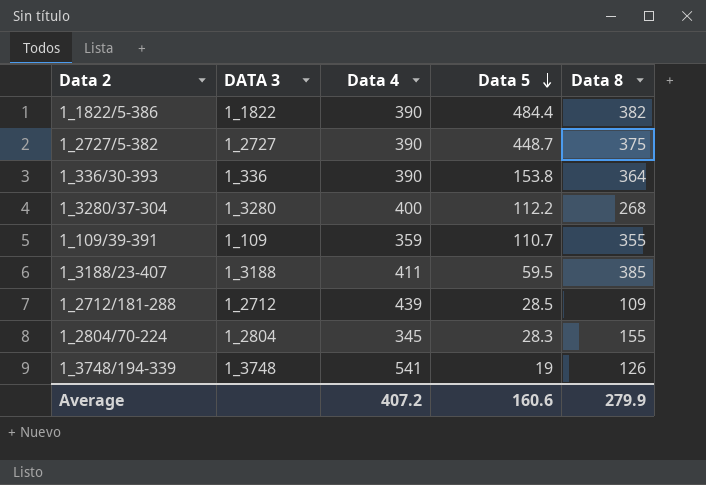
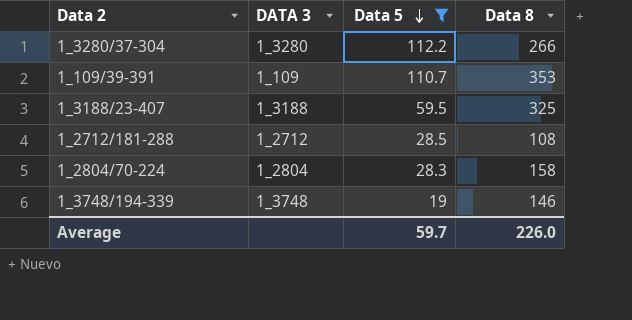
filter: none -> Data 5 <= 112.2
column Data 4 | position: 3 -> none
1_3280/37-304 | Data 8: 268 -> 266
1_109/39-391 | Data 8: 355 -> 353
1_3188/23-407 | Data 8: 385 -> 325
1_2712/181-288 | Data 8: 109 -> 108
1_2804/70-224 | Data 8: 155 -> 158
1_3748/194-339 | Data 8: 126 -> 146
Average | Data 5: 160.6 -> 59.7
Average | Data 8: 279.9 -> 226.0

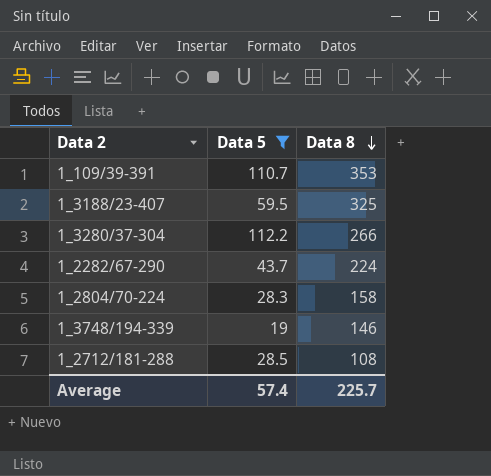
row order: Data 5 descending -> Data 8 descending
column DATA 3 | position: 2 -> none
row 1_2282/67-290: none -> 43.7 | 224
Average | Data 5: 59.7 -> 57.4
Average | Data 8: 226.0 -> 225.7

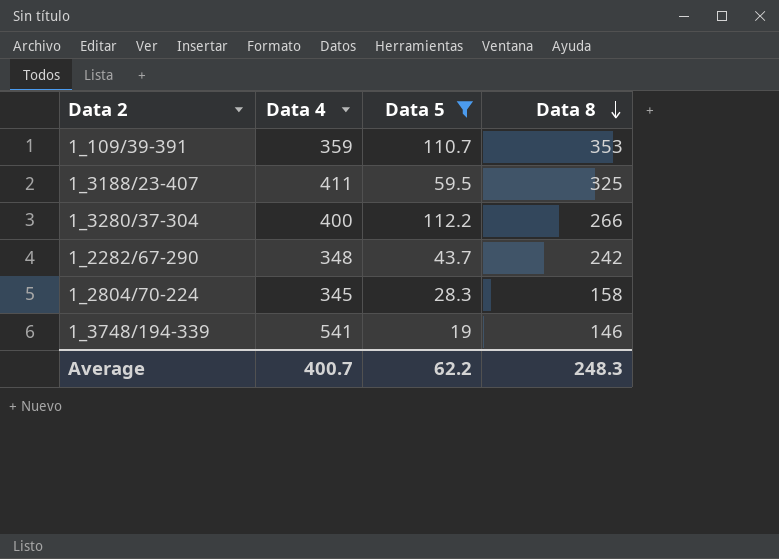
column Data 4 | position: none -> 2
row 1_2712/181-288: 28.5 | 108 -> none
1_2282/67-290 | Data 8: 224 -> 242
Average | Data 5: 57.4 -> 62.2
Average | Data 8: 225.7 -> 248.3

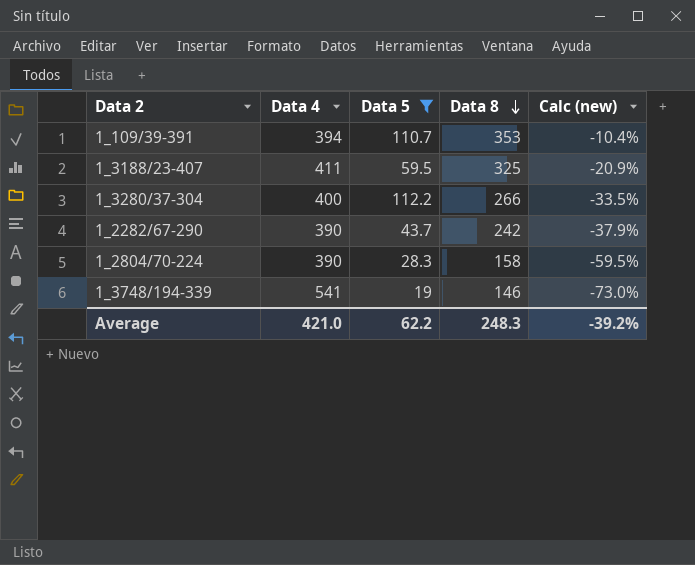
column Calc (new) | formula: none -> ([Data 8] - [Data 4]) / [Data 4]
1_109/39-391 | Data 4: 359 -> 394
1_2282/67-290 | Data 4: 348 -> 390
1_2804/70-224 | Data 4: 345 -> 390
Average | Data 4: 400.7 -> 421.0

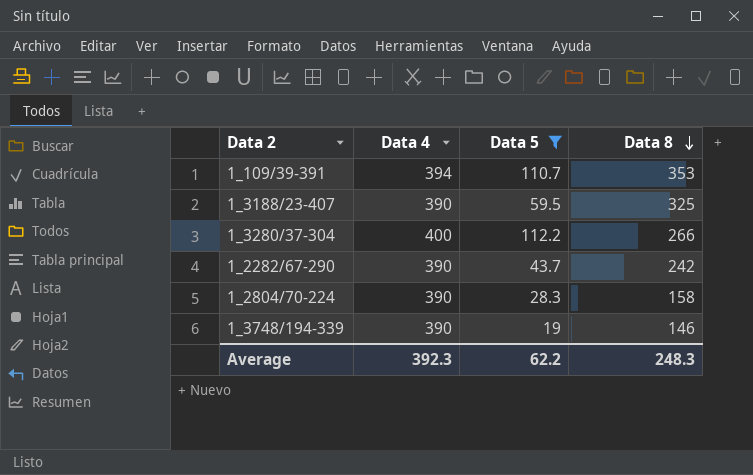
column Calc (new) | formula: ([Data 8] - [Data 4]) / [Data 4] -> none
1_3188/23-407 | Data 4: 411 -> 390
1_3748/194-339 | Data 4: 541 -> 390
Average | Data 4: 421.0 -> 392.3

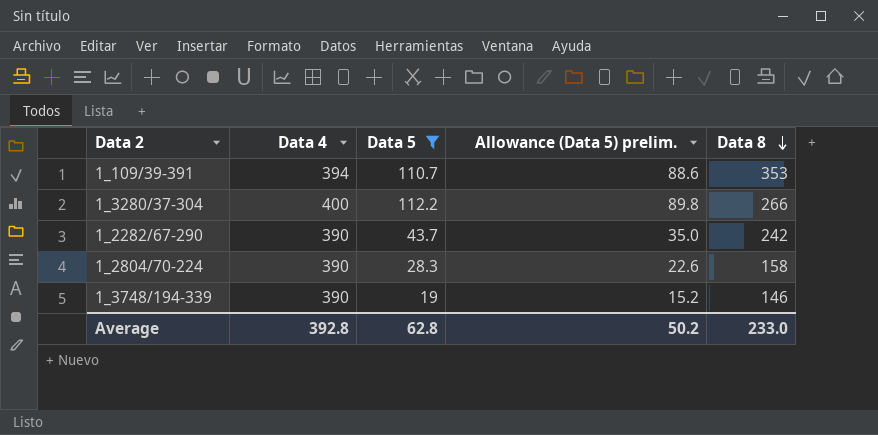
column Allowance (Data 5) prelim. | formula: none -> [Data 5] * 0.8
row 1_3188/23-407: 390 | 59.5 | 325 -> none
Average | Data 4: 392.3 -> 392.8
Average | Data 5: 62.2 -> 62.8
Average | Data 8: 248.3 -> 233.0

